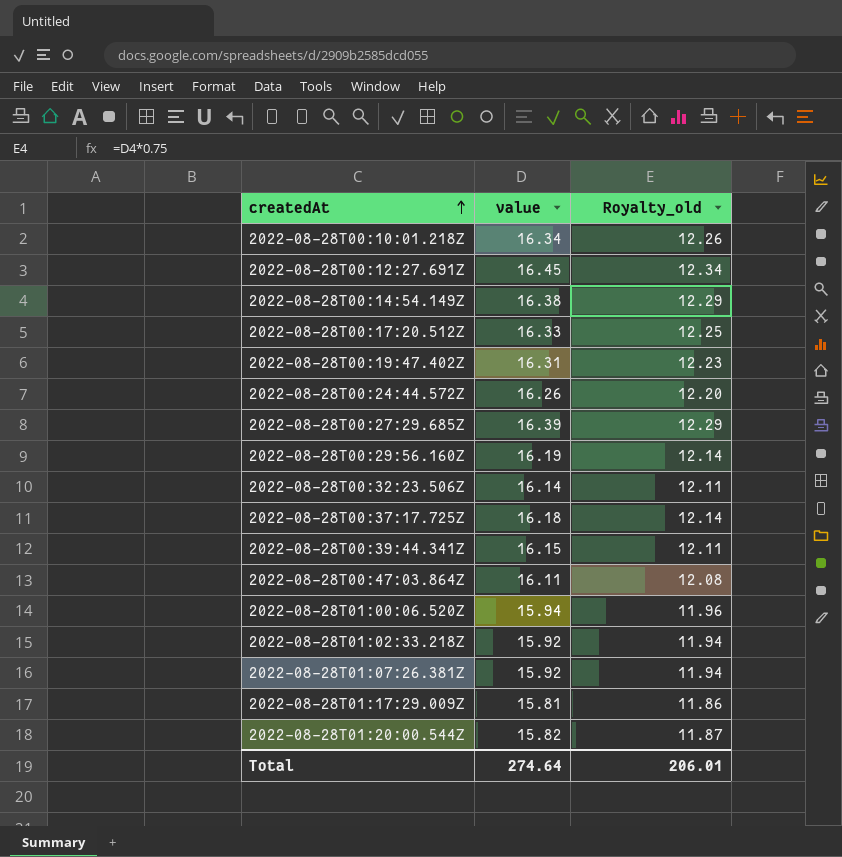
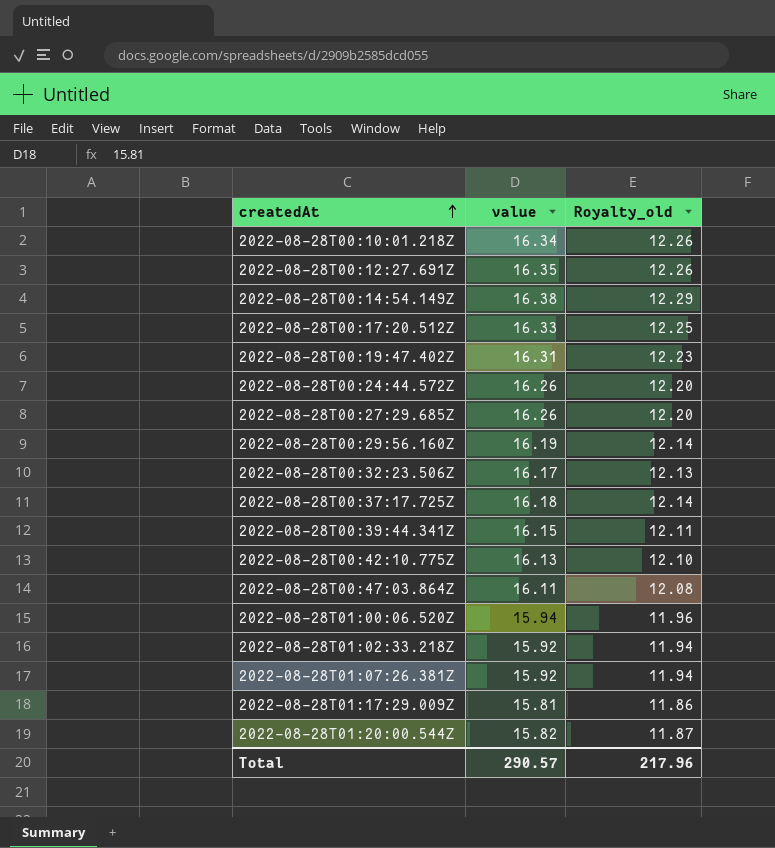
2022-08-28T00:12:27.691Z | value: 16.45 -> 16.35
2022-08-28T00:12:27.691Z | Royalty_old: 12.34 -> 12.26
2022-08-28T00:27:29.685Z | value: 16.39 -> 16.26
2022-08-28T00:27:29.685Z | Royalty_old: 12.29 -> 12.20
2022-08-28T00:32:23.506Z | value: 16.14 -> 16.17
2022-08-28T00:32:23.506Z | Royalty_old: 12.11 -> 12.13
row 2022-08-28T00:42:10.775Z: none -> 16.13 | 12.10
Total | value: 274.64 -> 290.57
Total | Royalty_old: 206.01 -> 217.96

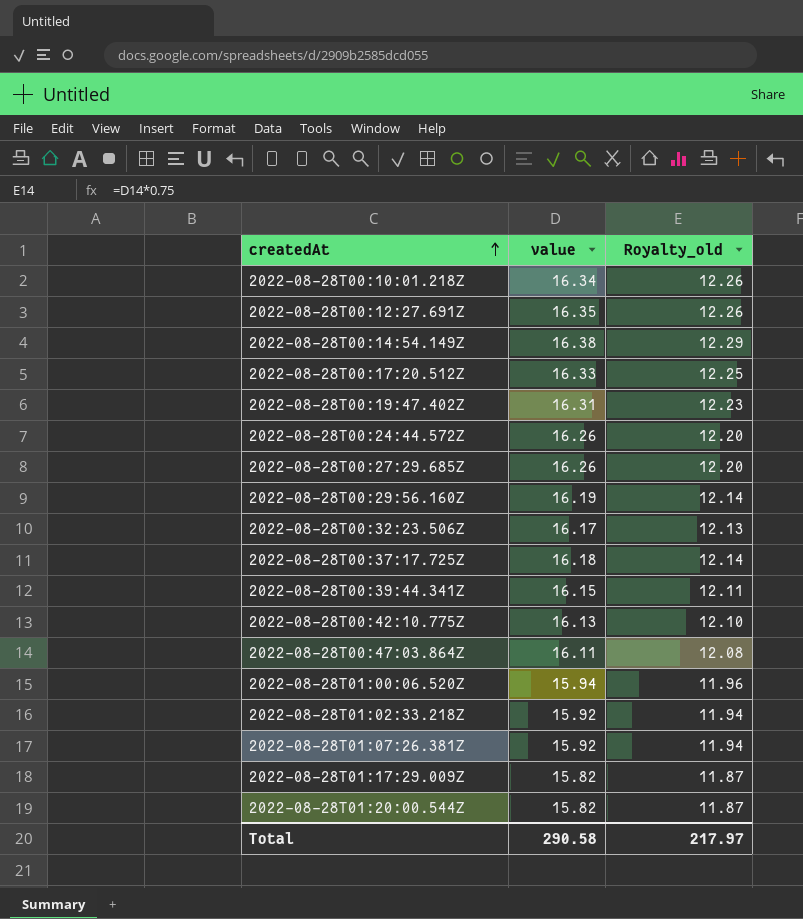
2022-08-28T01:17:29.009Z | value: 15.81 -> 15.82
2022-08-28T01:17:29.009Z | Royalty_old: 11.86 -> 11.87
Total | value: 290.57 -> 290.58
Total | Royalty_old: 217.96 -> 217.97

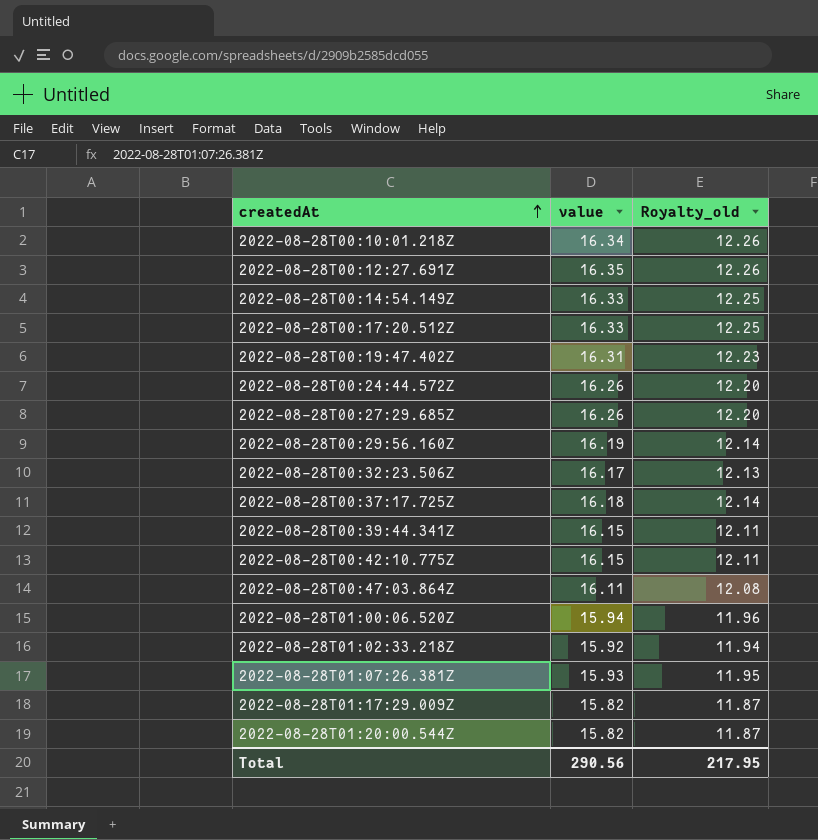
2022-08-28T00:14:54.149Z | value: 16.38 -> 16.33
2022-08-28T00:14:54.149Z | Royalty_old: 12.29 -> 12.25
2022-08-28T00:42:10.775Z | value: 16.13 -> 16.15
2022-08-28T00:42:10.775Z | Royalty_old: 12.10 -> 12.11
2022-08-28T01:07:26.381Z | value: 15.92 -> 15.93
2022-08-28T01:07:26.381Z | Royalty_old: 11.94 -> 11.95
Total | value: 290.58 -> 290.56
Total | Royalty_old: 217.97 -> 217.95

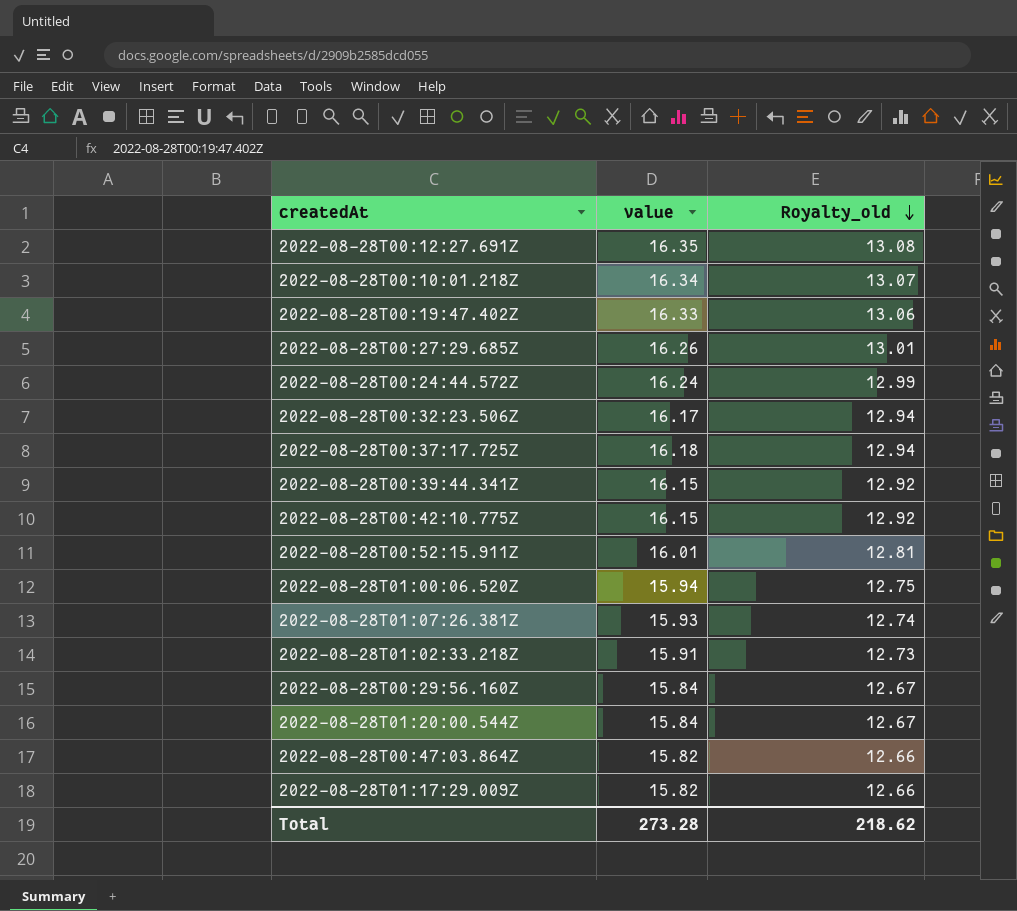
row order: createdAt ascending -> Royalty_old descending
column Royalty_old | formula: [value] * 0.75 -> [value] * 0.8
row 2022-08-28T00:14:54.149Z: 16.33 | 12.25 -> none
row 2022-08-28T00:17:20.512Z: 16.33 | 12.25 -> none
2022-08-28T00:19:47.402Z | value: 16.31 -> 16.33
2022-08-28T00:24:44.572Z | value: 16.26 -> 16.24
row 2022-08-28T00:52:15.911Z: none -> 16.01 | 12.81
2022-08-28T01:02:33.218Z | value: 15.92 -> 15.91
2022-08-28T00:29:56.160Z | value: 16.19 -> 15.84
2022-08-28T01:20:00.544Z | value: 15.82 -> 15.84
2022-08-28T00:47:03.864Z | value: 16.11 -> 15.82
Total | value: 290.56 -> 273.28
Total | Royalty_old: 217.95 -> 218.62

